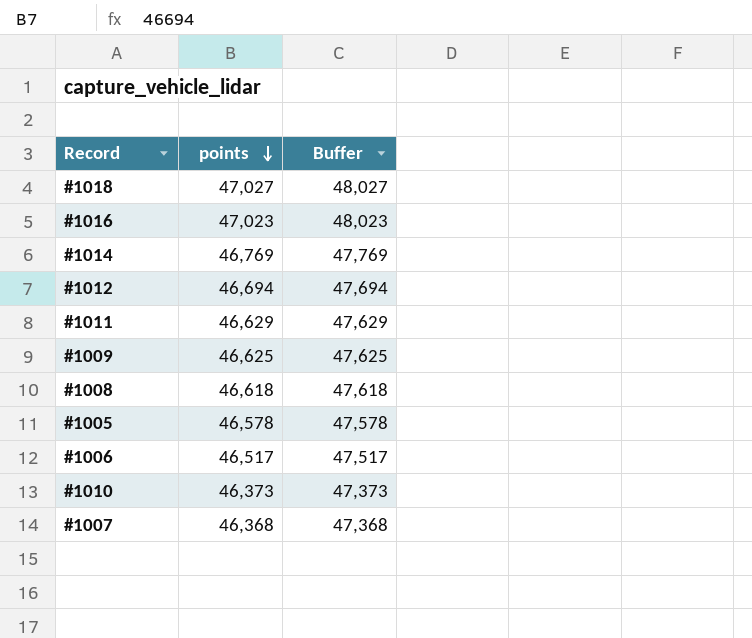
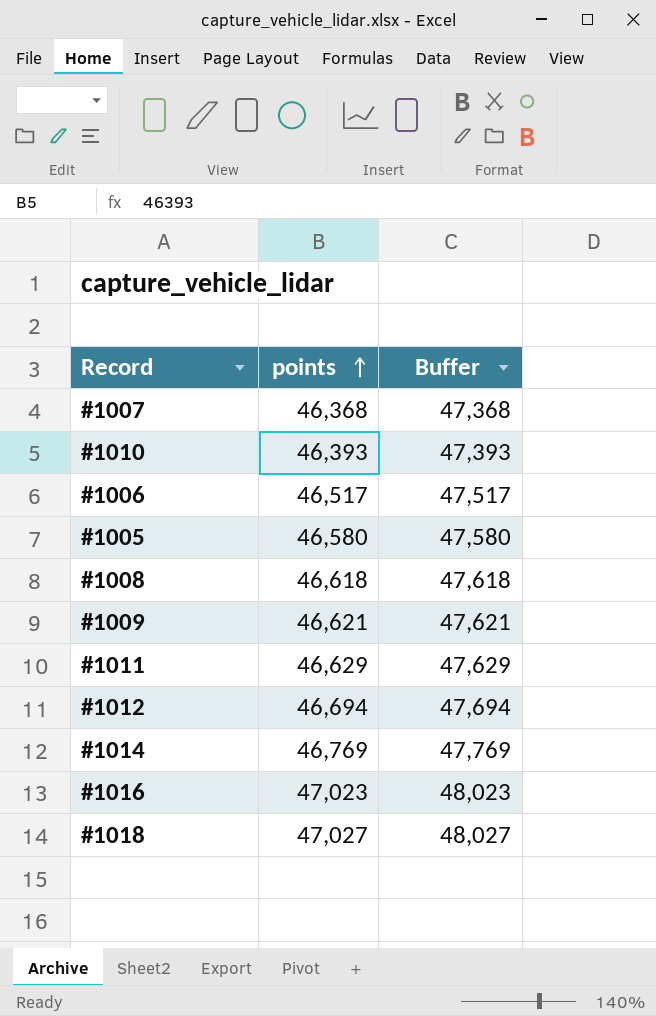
row order: points descending -> points ascending
#1010 | points: 46,373 -> 46,393
#1010 | Buffer: 47,373 -> 47,393
#1005 | points: 46,578 -> 46,580
#1005 | Buffer: 47,578 -> 47,580
#1009 | points: 46,625 -> 46,621
#1009 | Buffer: 47,625 -> 47,621

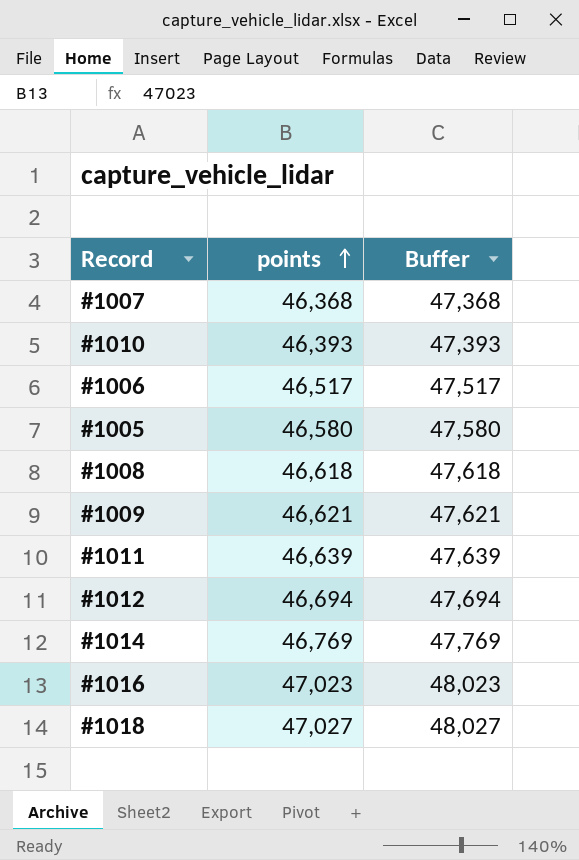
#1011 | points: 46,629 -> 46,639
#1011 | Buffer: 47,629 -> 47,639

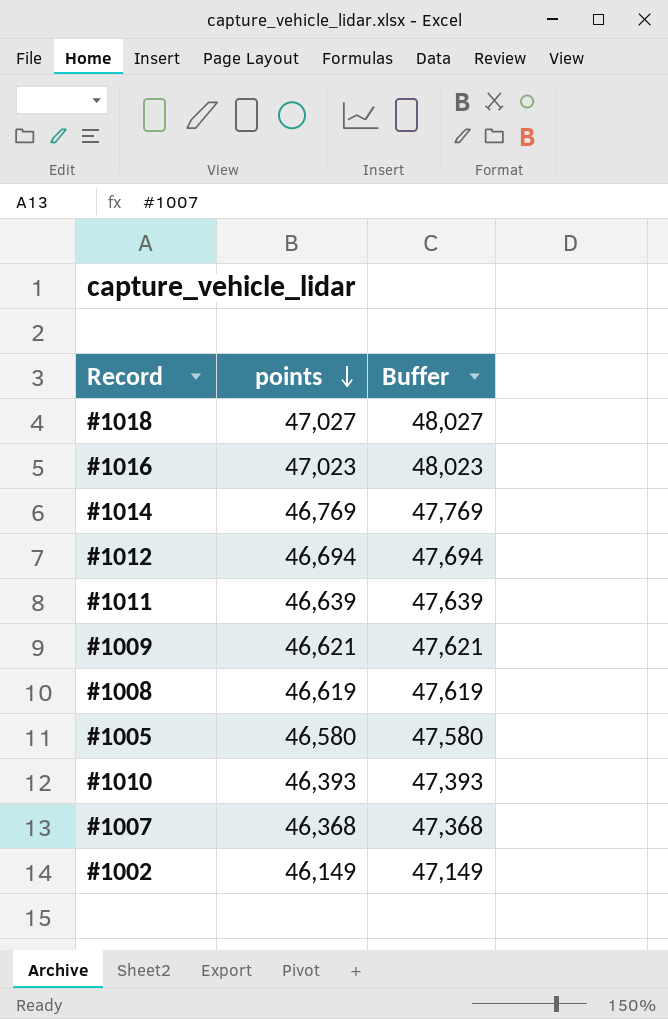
row order: points ascending -> points descending
row #1006: 46,517 | 47,517 -> none
#1008 | points: 46,618 -> 46,619
#1008 | Buffer: 47,618 -> 47,619
row #1002: none -> 46,149 | 47,149

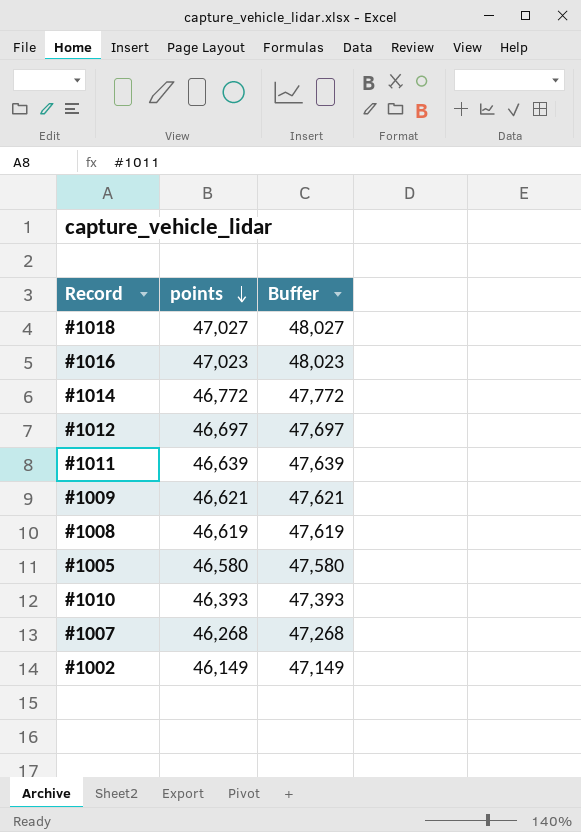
#1014 | points: 46,769 -> 46,772
#1014 | Buffer: 47,769 -> 47,772
#1012 | points: 46,694 -> 46,697
#1012 | Buffer: 47,694 -> 47,697
#1007 | points: 46,368 -> 46,268
#1007 | Buffer: 47,368 -> 47,268

